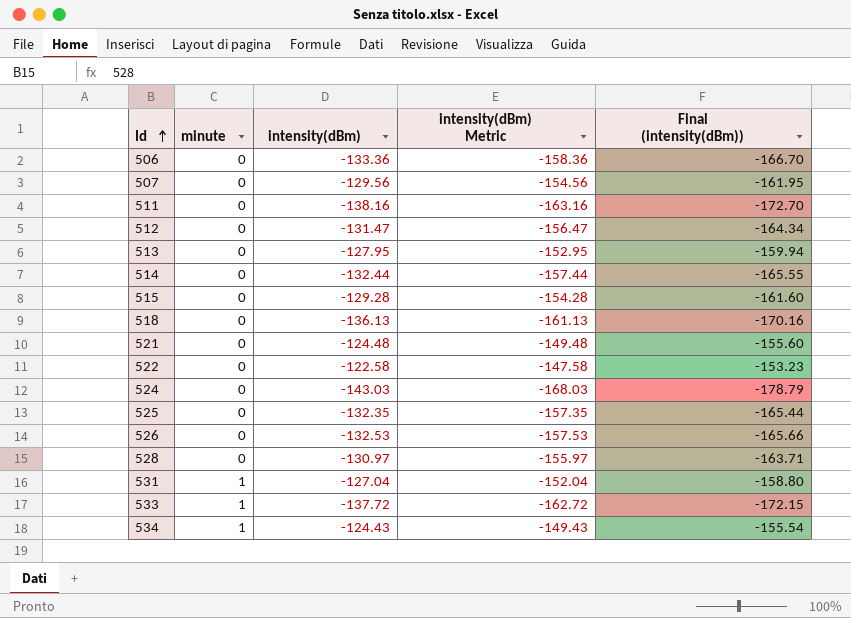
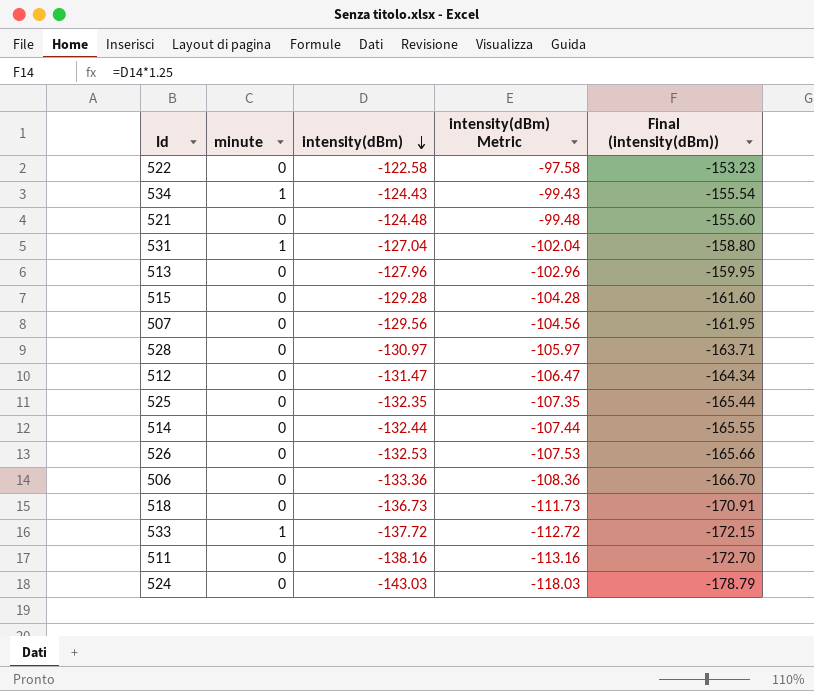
row order: Id ascending -> intensity(dBm) descending
column intensity(dBm) Metric | formula: [intensity(dBm)] - 25 -> [intensity(dBm)] + 25
513 | intensity(dBm): -127.95 -> -127.96
513 | Final (intensity(dBm)): -159.94 -> -159.95
518 | intensity(dBm): -136.13 -> -136.73
518 | Final (intensity(dBm)): -170.16 -> -170.91

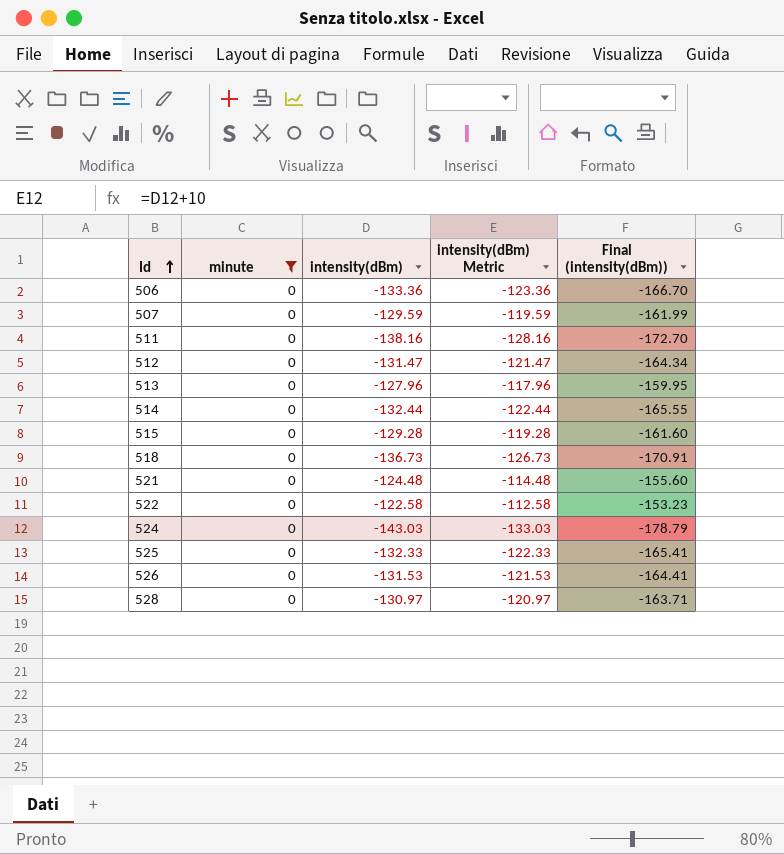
filter: none -> minute = 0
row order: intensity(dBm) descending -> Id ascending
column intensity(dBm) Metric | formula: [intensity(dBm)] + 25 -> [intensity(dBm)] + 10
507 | intensity(dBm): -129.56 -> -129.59
507 | Final (intensity(dBm)): -161.95 -> -161.99
525 | intensity(dBm): -132.35 -> -132.33
525 | Final (intensity(dBm)): -165.44 -> -165.41
526 | intensity(dBm): -132.53 -> -131.53
526 | Final (intensity(dBm)): -165.66 -> -164.41

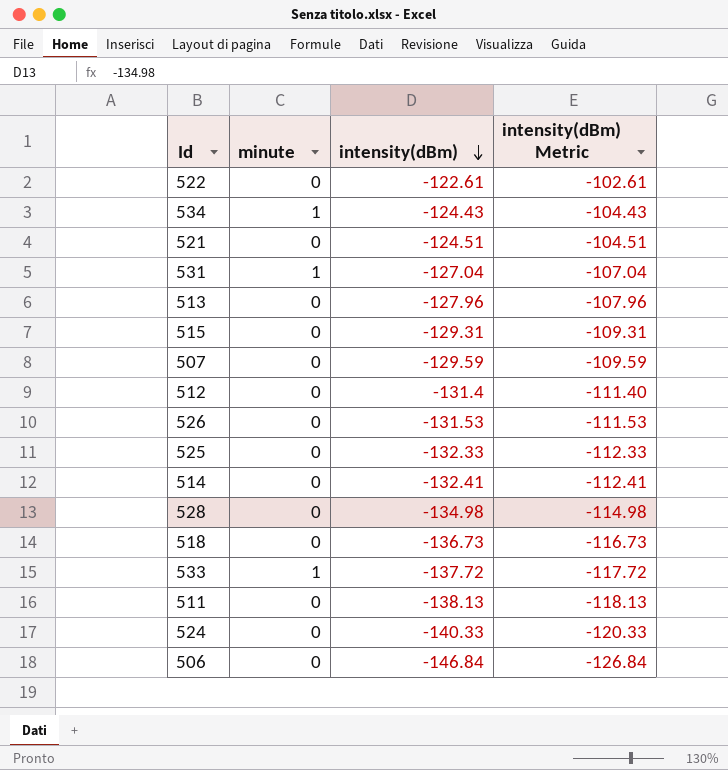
filter: minute = 0 -> none
row order: Id ascending -> intensity(dBm) descending
column Final (intensity(dBm)) | formula: [intensity(dBm)] * 1.25 -> none
column intensity(dBm) Metric | formula: [intensity(dBm)] + 10 -> [intensity(dBm)] + 20
522 | intensity(dBm): -122.58 -> -122.61
521 | intensity(dBm): -124.48 -> -124.51
515 | intensity(dBm): -129.28 -> -129.31
512 | intensity(dBm): -131.47 -> -131.4
514 | intensity(dBm): -132.44 -> -132.41
528 | intensity(dBm): -130.97 -> -134.98
511 | intensity(dBm): -138.16 -> -138.13
524 | intensity(dBm): -143.03 -> -140.33
506 | intensity(dBm): -133.36 -> -146.84

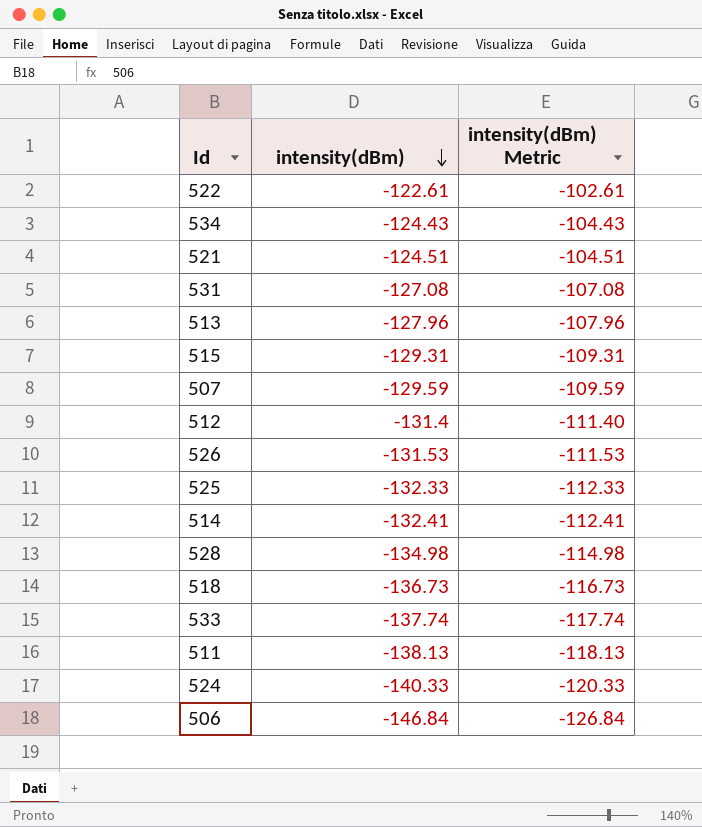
column minute | position: 2 -> none
531 | intensity(dBm): -127.04 -> -127.08
531 | intensity(dBm) Metric: -107.04 -> -107.08
533 | intensity(dBm): -137.72 -> -137.74
533 | intensity(dBm) Metric: -117.72 -> -117.74

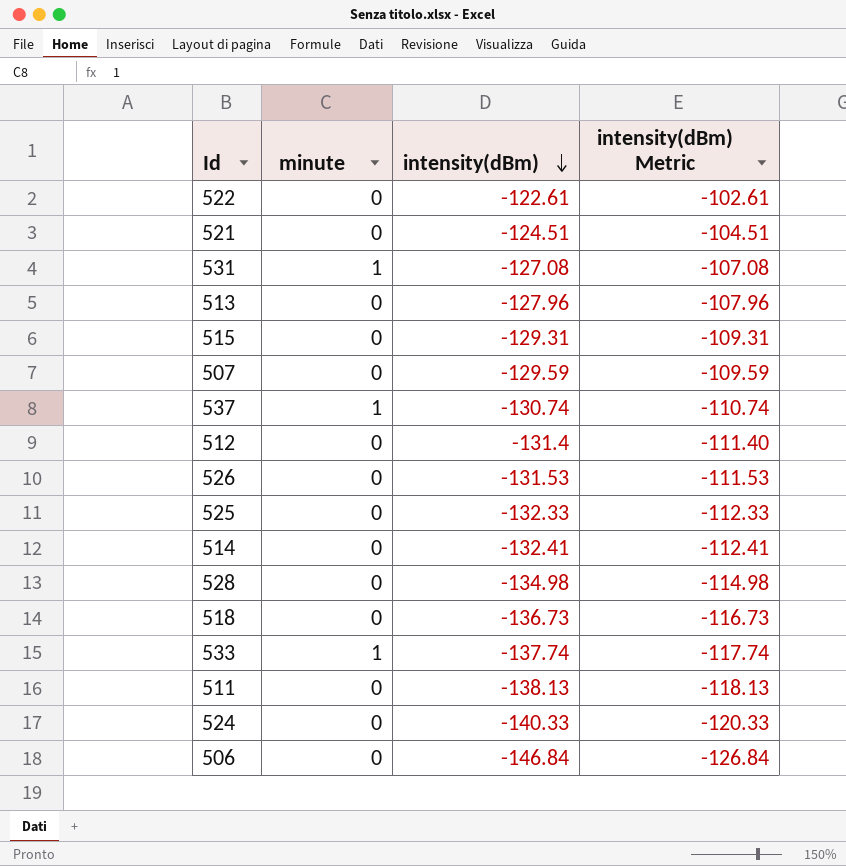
column minute | position: none -> 2
row 534: -124.43 | -104.43 -> none
row 537: none -> 1 | -130.74 | -110.74

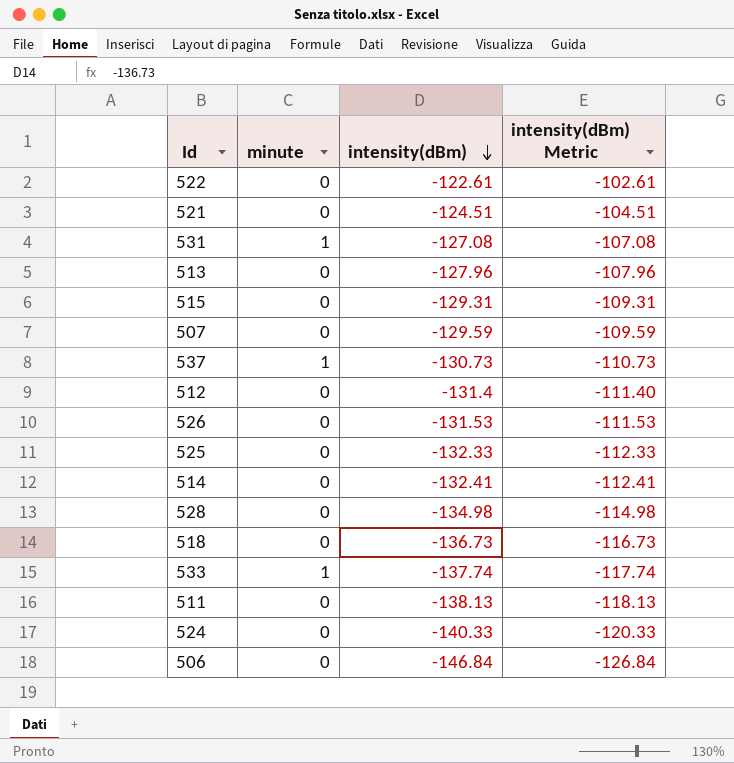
537 | intensity(dBm): -130.74 -> -130.73
537 | intensity(dBm) Metric: -110.74 -> -110.73

